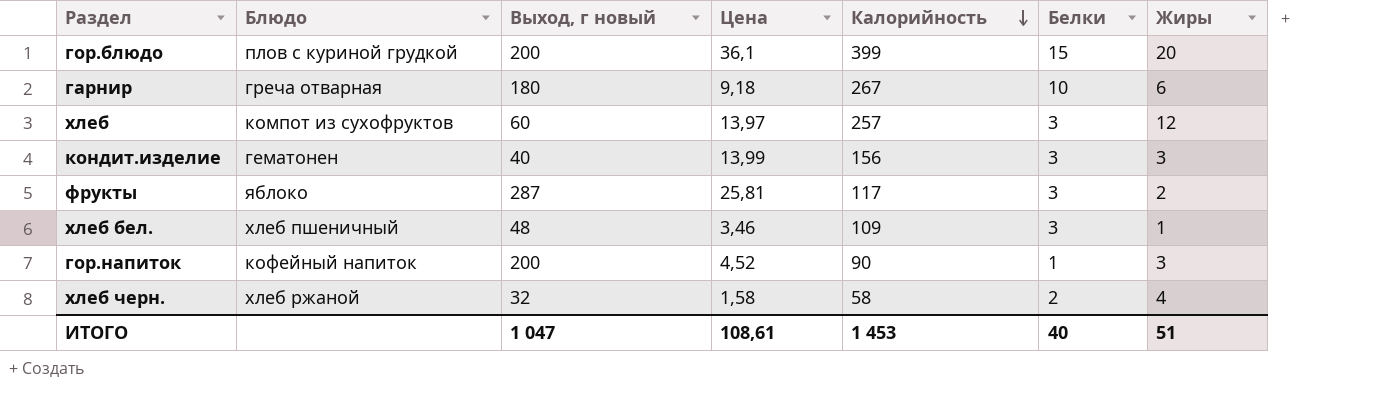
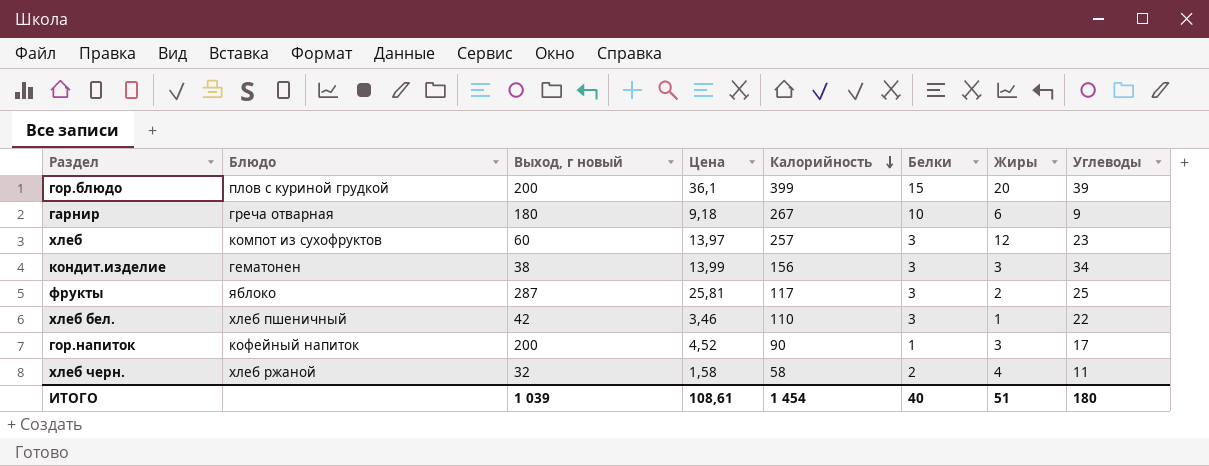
column Углеводы | position: none -> 8
кондит.изделие | Выход, г новый: 40 -> 38
хлеб бел. | Выход, г новый: 48 -> 42
хлеб бел. | Калорийность: 109 -> 110
ИТОГО | Выход, г новый: 1 047 -> 1 039
ИТОГО | Калорийность: 1 453 -> 1 454

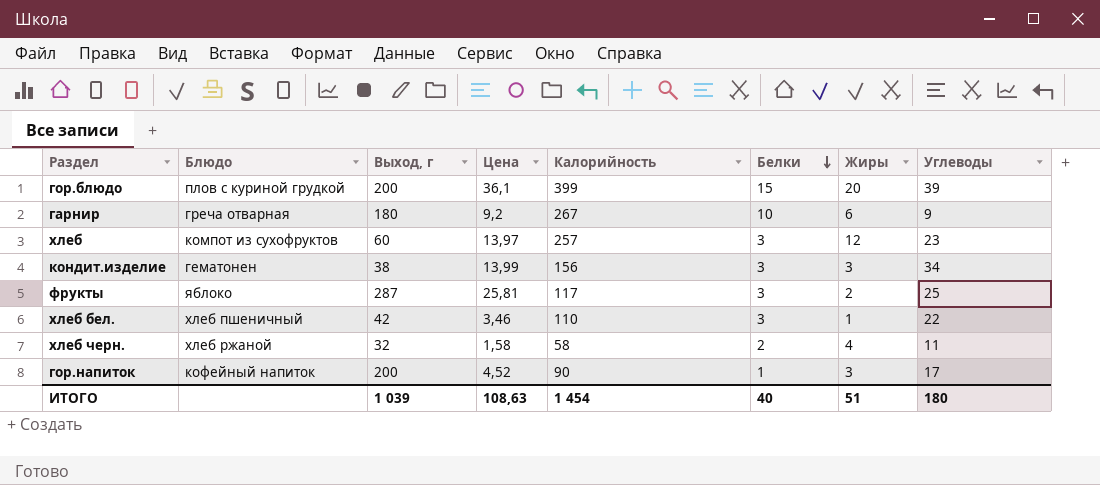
row order: Калорийность descending -> Белки descending
column name: Выход, г новый -> Выход, г
гарнир | Цена: 9,18 -> 9,2
ИТОГО | Цена: 108,61 -> 108,63

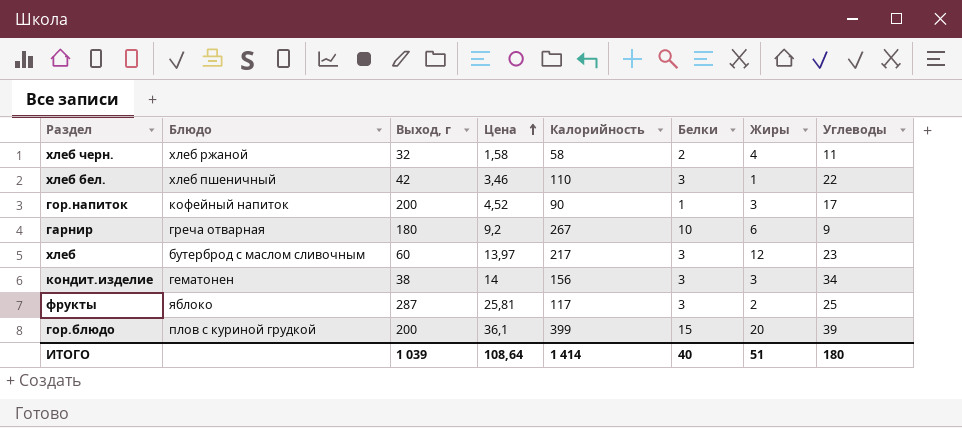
row order: Белки descending -> Цена ascending
хлеб | Блюдо: компот из сухофруктов -> бутерброд с маслом сливочным
хлеб | Калорийность: 257 -> 217
кондит.изделие | Цена: 13,99 -> 14
ИТОГО | Цена: 108,63 -> 108,64
ИТОГО | Калорийность: 1 454 -> 1 414

